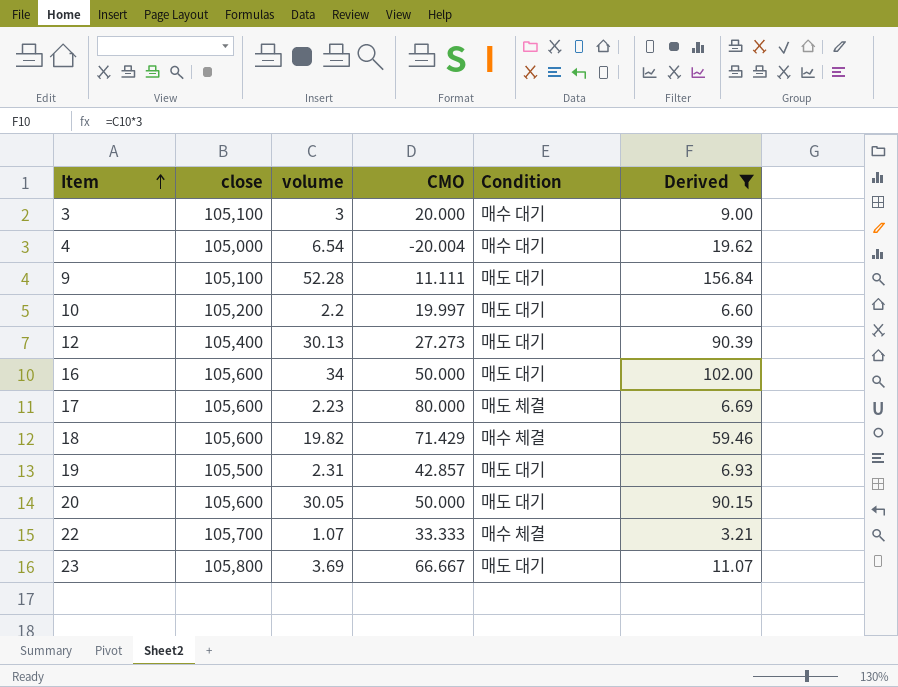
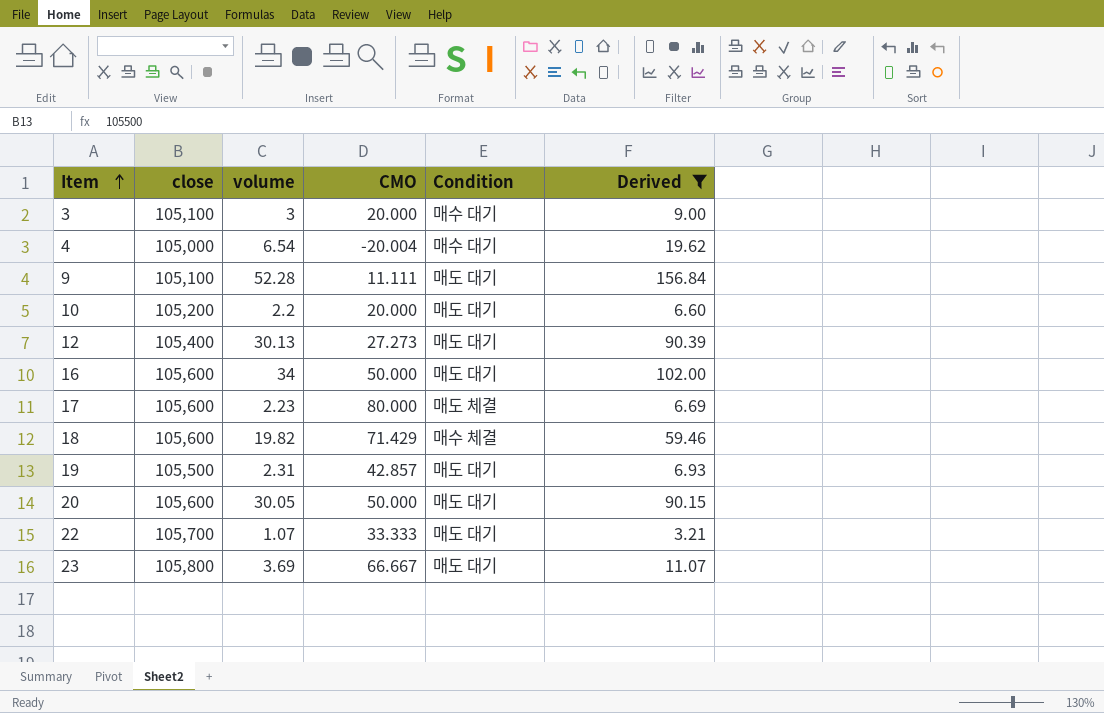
10 | CMO: 19.997 -> 20.000
22 | Condition: 매수 체결 -> 매도 대기

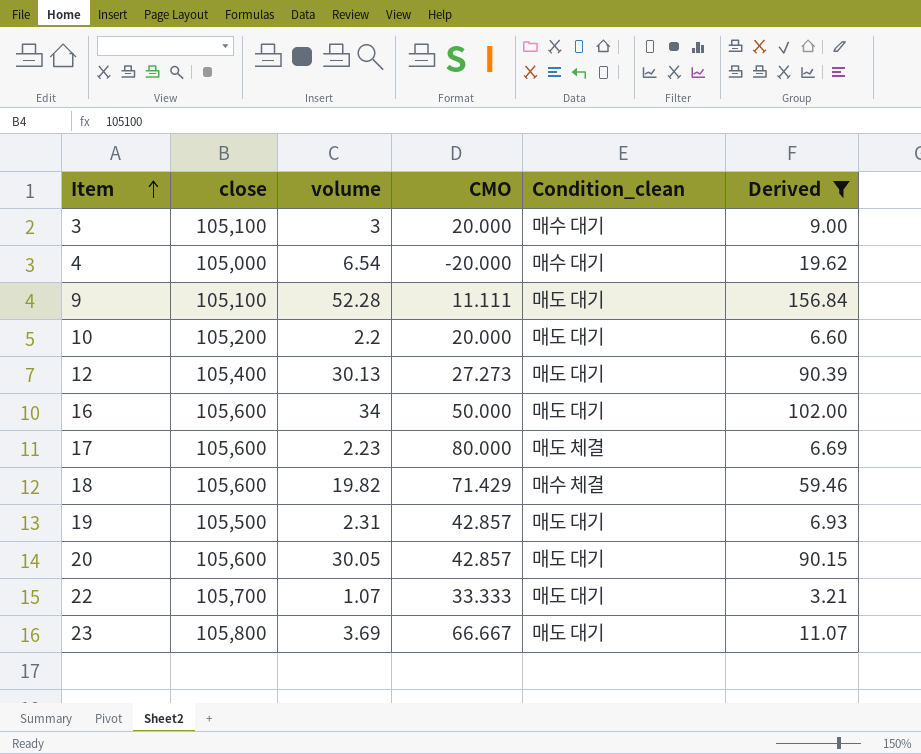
column name: Condition -> Condition_clean
4 | CMO: -20.004 -> -20.000
20 | CMO: 50.000 -> 42.857

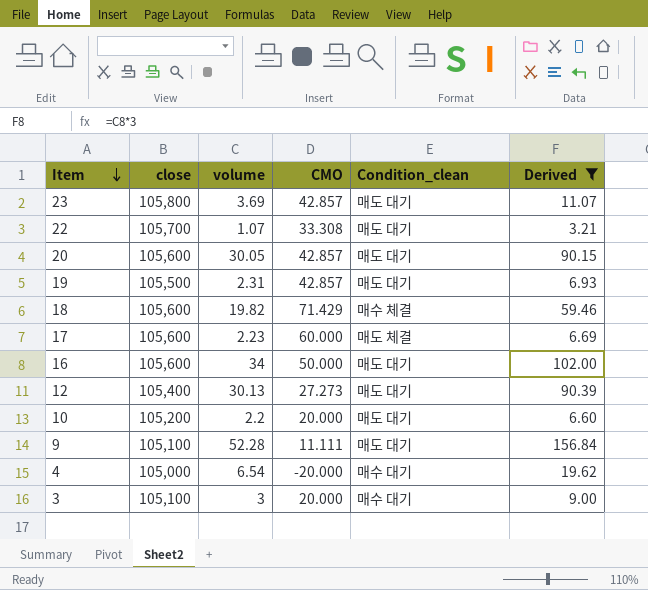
row order: Item ascending -> Item descending
23 | CMO: 66.667 -> 42.857
22 | CMO: 33.333 -> 33.308
17 | CMO: 80.000 -> 60.000

